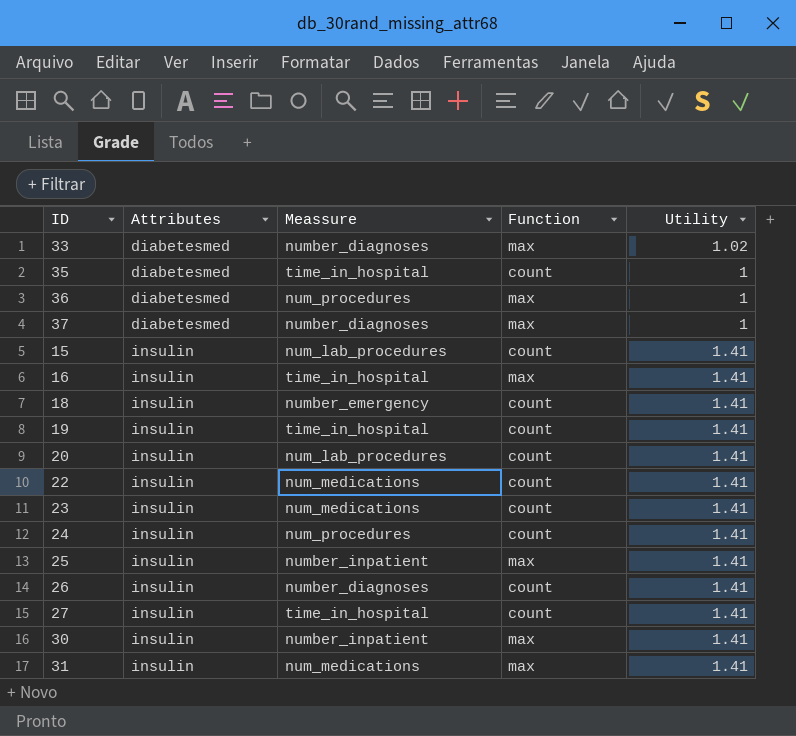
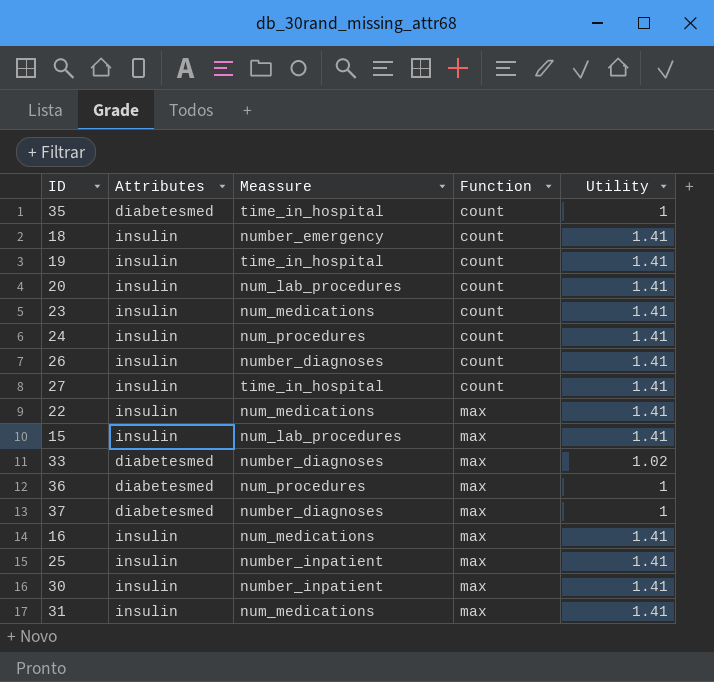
row order: Attributes ascending -> Function ascending
22 | Function: count -> max
15 | Function: count -> max
16 | Meassure: time_in_hospital -> num_medications

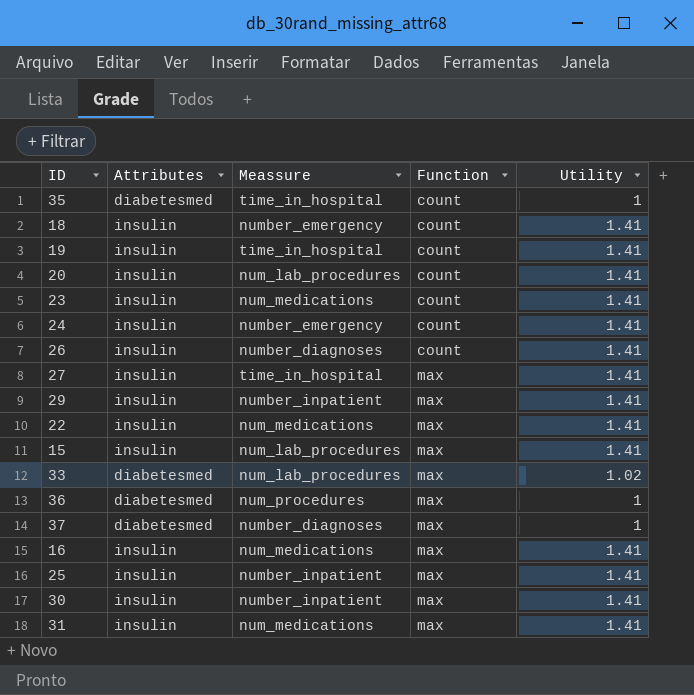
24 | Meassure: num_procedures -> number_emergency
27 | Function: count -> max
row 29: none -> insulin | number_inpatient | max | 1.41
33 | Meassure: number_diagnoses -> num_lab_procedures

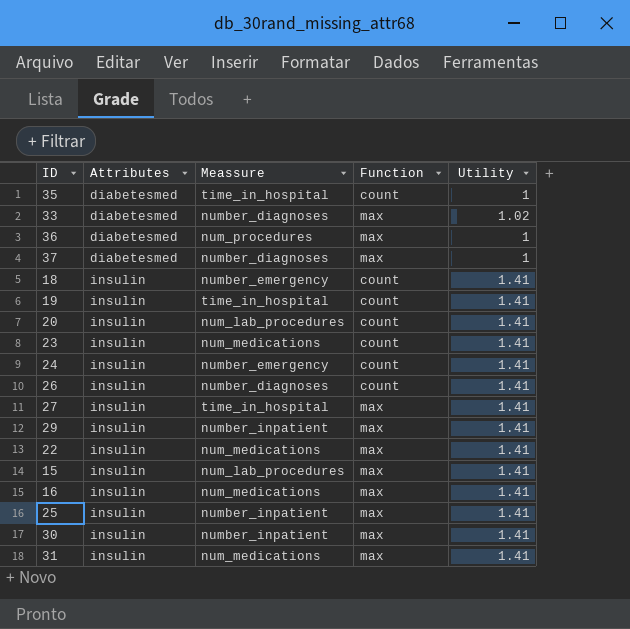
row order: Function ascending -> Attributes ascending
33 | Meassure: num_lab_procedures -> number_diagnoses

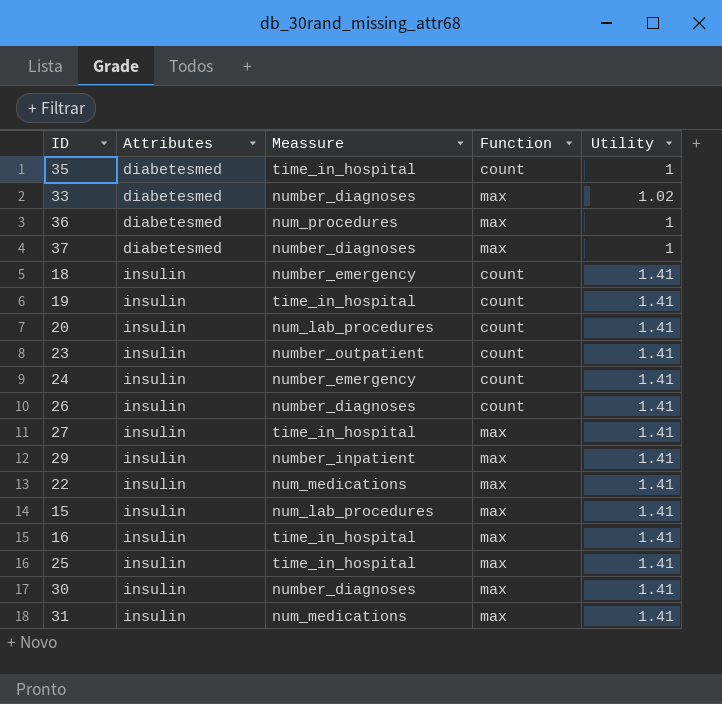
23 | Meassure: num_medications -> number_outpatient
16 | Meassure: num_medications -> time_in_hospital
25 | Meassure: number_inpatient -> time_in_hospital
30 | Meassure: number_inpatient -> number_diagnoses

